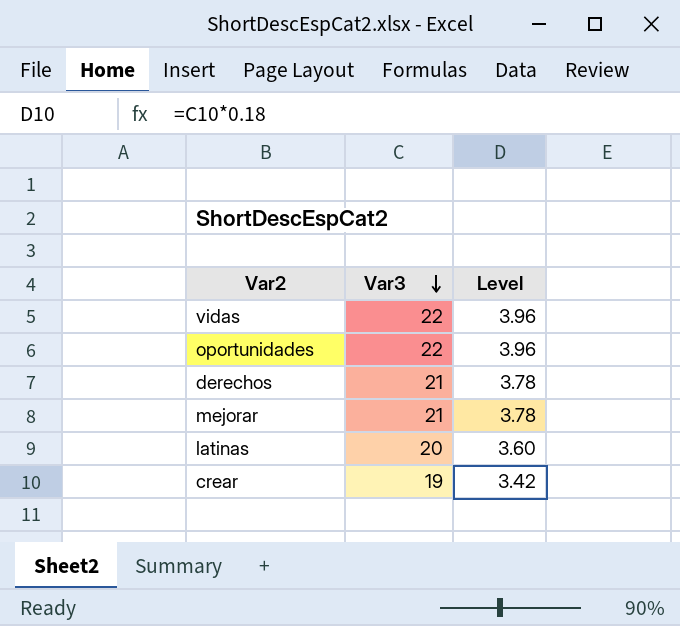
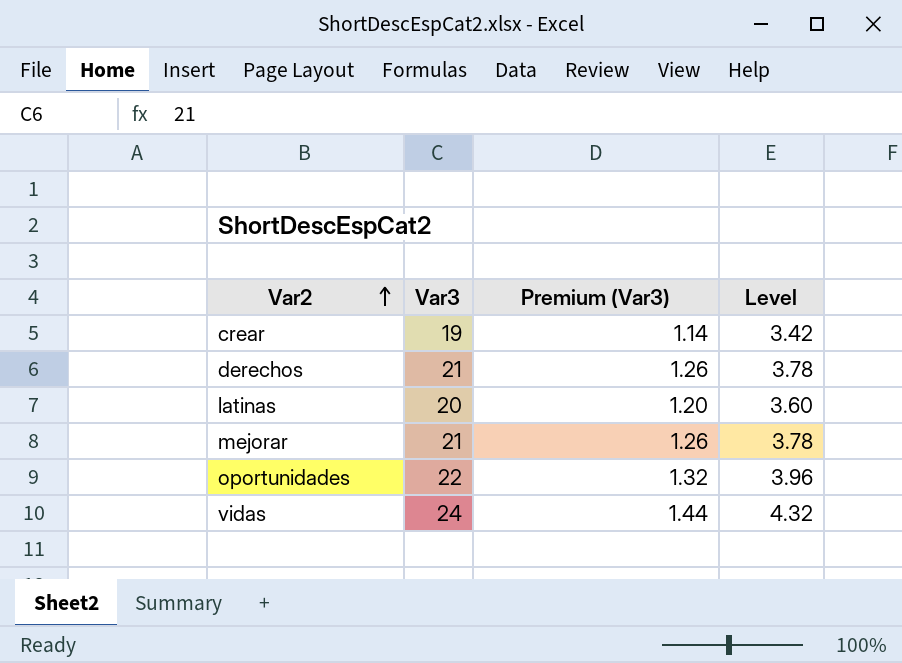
row order: Var3 descending -> Var2 ascending
column Premium (Var3) | formula: none -> [Var3] * 0.06
vidas | Var3: 22 -> 24
vidas | Level: 3.96 -> 4.32

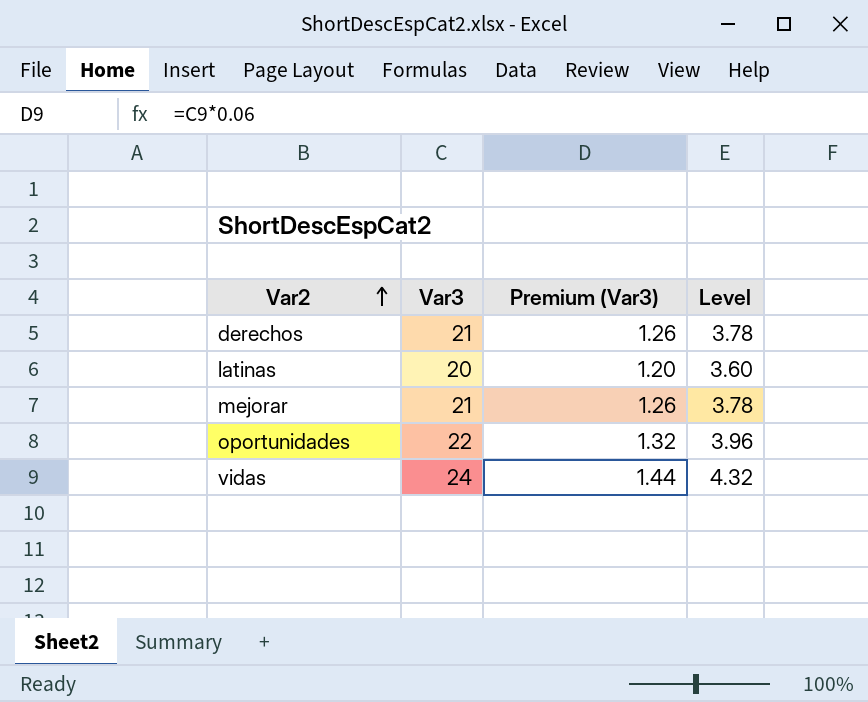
row crear: 19 | 1.14 | 3.42 -> none

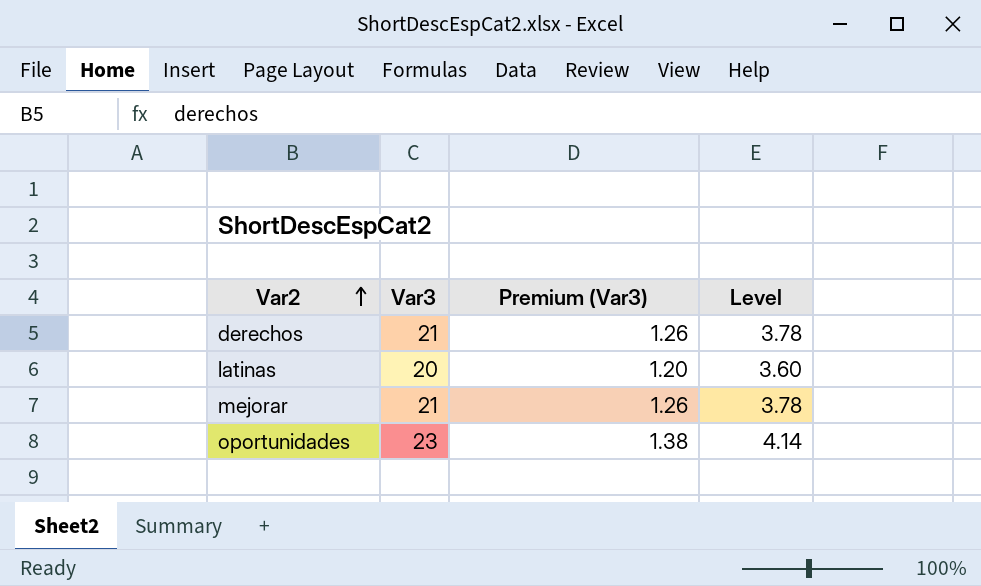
row vidas: 24 | 1.44 | 4.32 -> none
oportunidades | Var3: 22 -> 23
oportunidades | Premium (Var3): 1.32 -> 1.38
oportunidades | Level: 3.96 -> 4.14

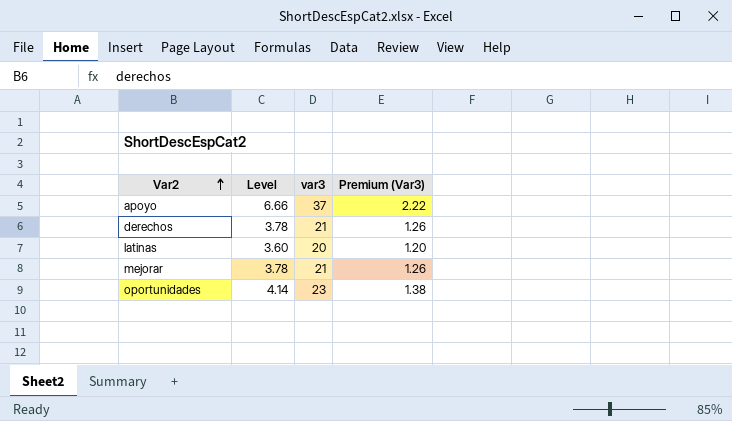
column Level | position: 4 -> 2
column name: Var3 -> var3
row apoyo: none -> 6.66 | 37 | 2.22

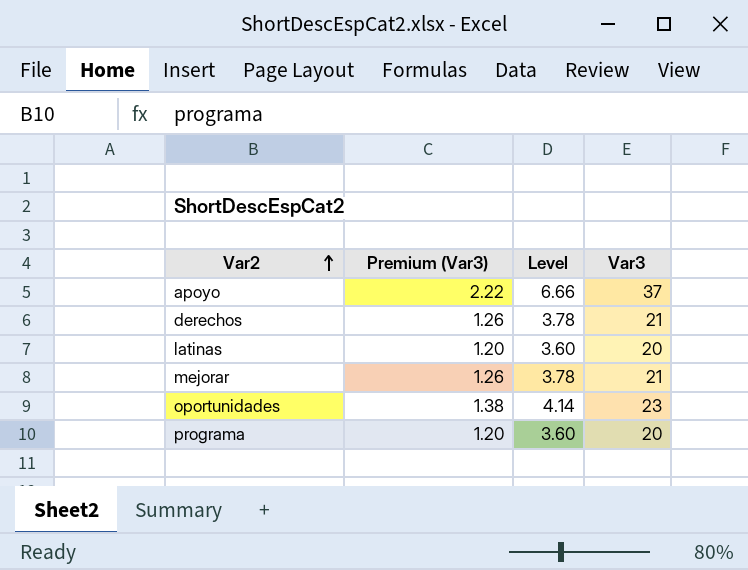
column Premium (Var3) | position: 4 -> 2
column name: var3 -> Var3
row programa: none -> 1.20 | 3.60 | 20

